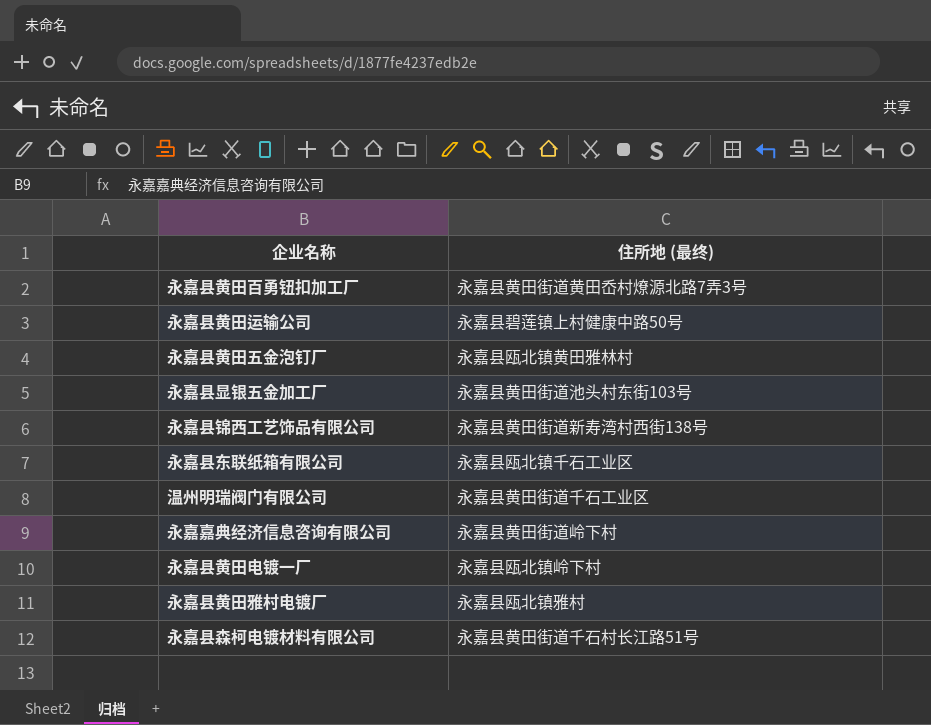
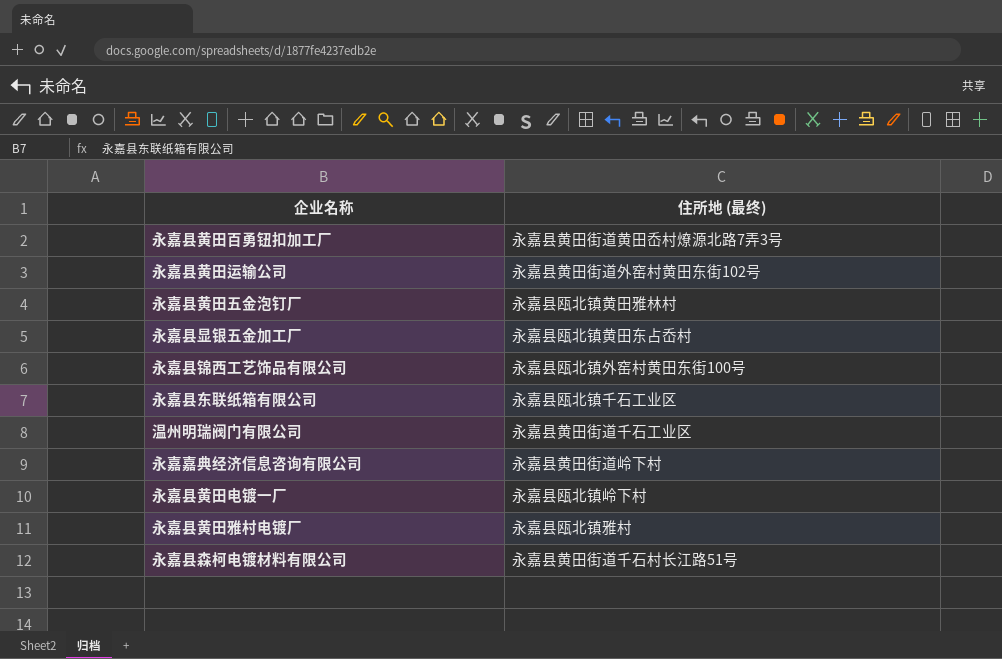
永嘉县黄田运输公司 | 住所地 (最终): 永嘉县碧莲镇上村健康中路50号 -> 永嘉县黄田街道外窑村黄田东街102号
永嘉县显银五金加工厂 | 住所地 (最终): 永嘉县黄田街道池头村东街103号 -> 永嘉县瓯北镇黄田东占岙村
永嘉县锦西工艺饰品有限公司 | 住所地 (最终): 永嘉县黄田街道新寿湾村西街138号 -> 永嘉县瓯北镇外窑村黄田东街100号

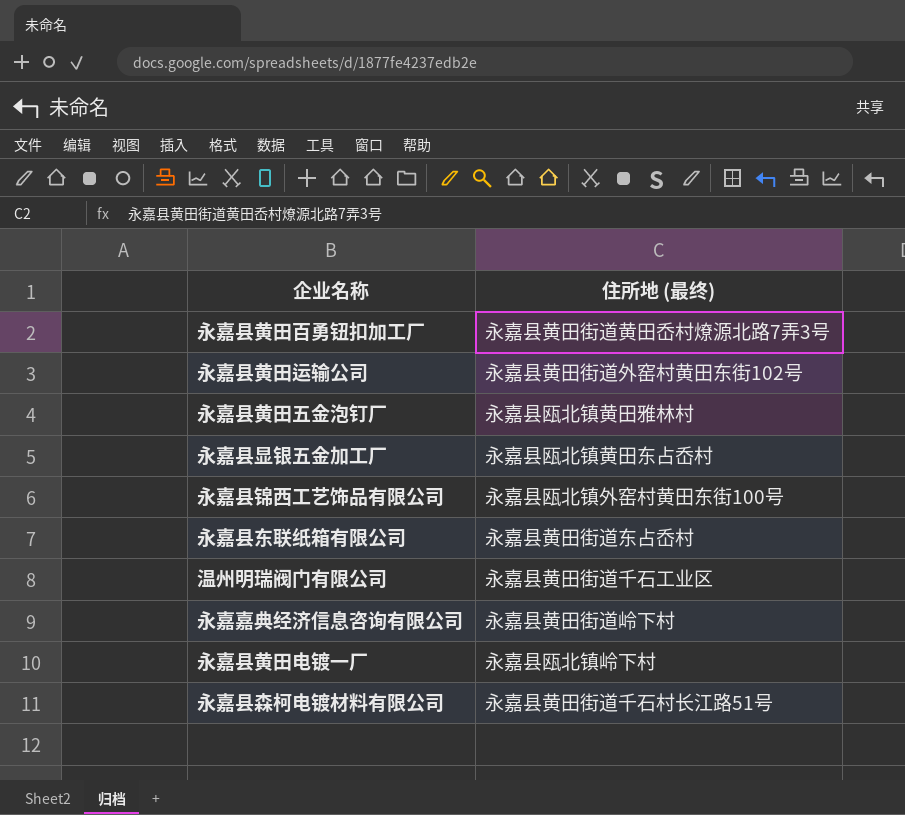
row 永嘉县黄田雅村电镀厂: 永嘉县瓯北镇雅村 -> none
永嘉县东联纸箱有限公司 | 住所地 (最终): 永嘉县瓯北镇千石工业区 -> 永嘉县黄田街道东占岙村

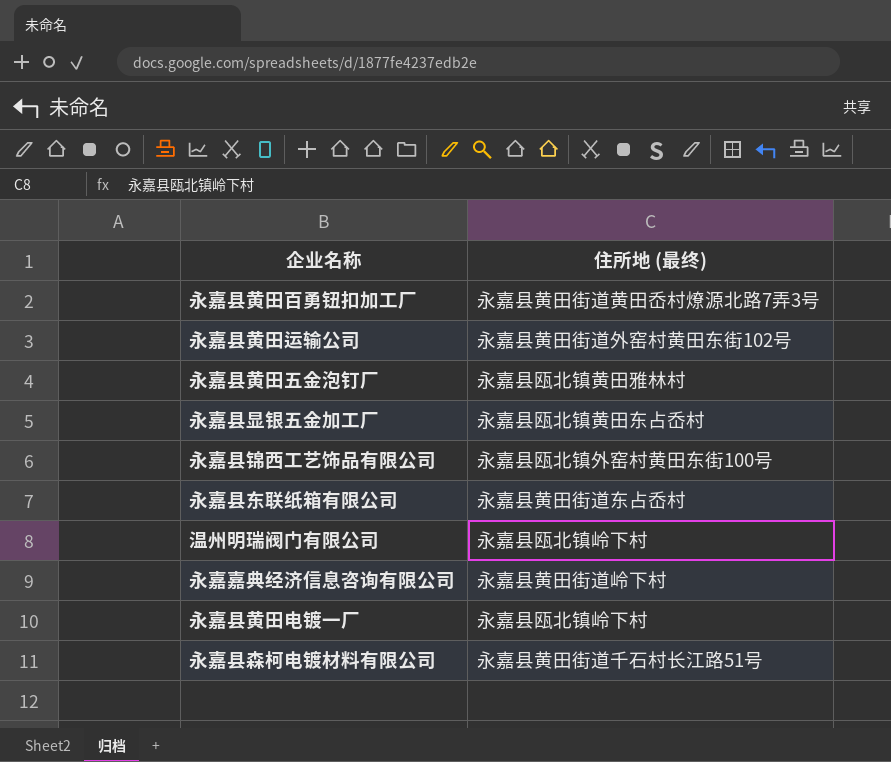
温州明瑞阀门有限公司 | 住所地 (最终): 永嘉县黄田街道千石工业区 -> 永嘉县瓯北镇岭下村

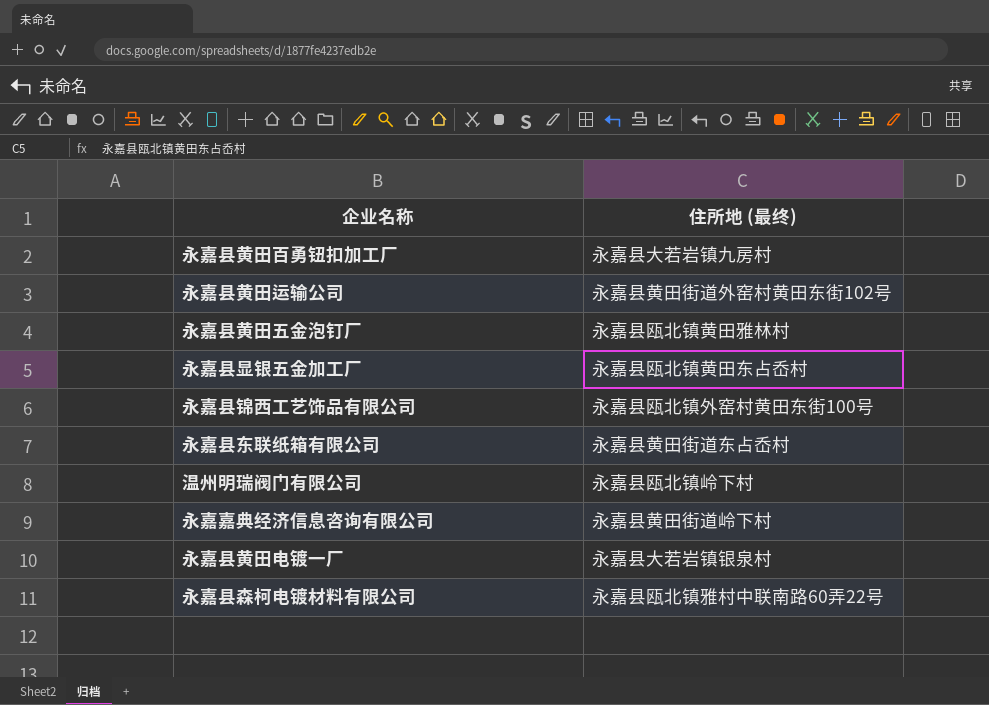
永嘉县黄田百勇钮扣加工厂 | 住所地 (最终): 永嘉县黄田街道黄田岙村燎源北路7弄3号 -> 永嘉县大若岩镇九房村
永嘉县黄田电镀一厂 | 住所地 (最终): 永嘉县瓯北镇岭下村 -> 永嘉县大若岩镇银泉村
永嘉县森柯电镀材料有限公司 | 住所地 (最终): 永嘉县黄田街道千石村长江路51号 -> 永嘉县瓯北镇雅村中联南路60弄22号

